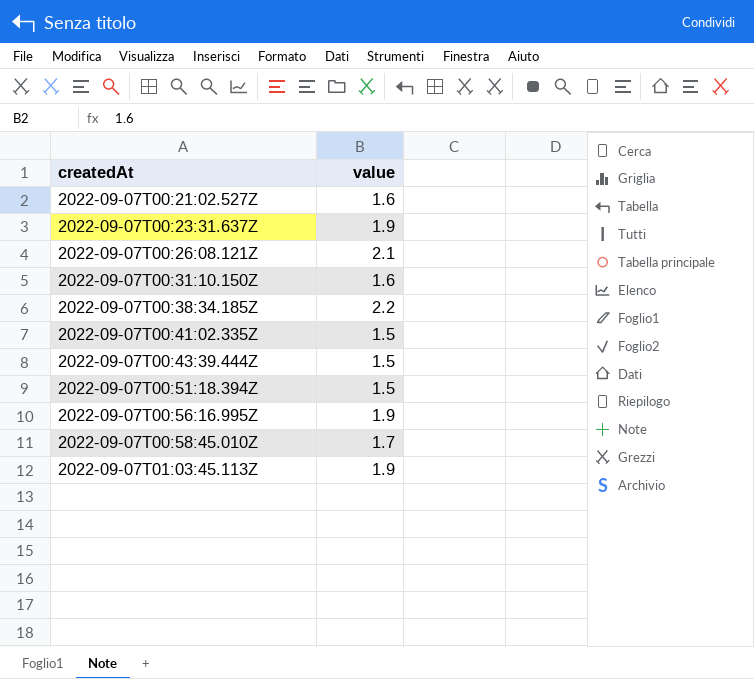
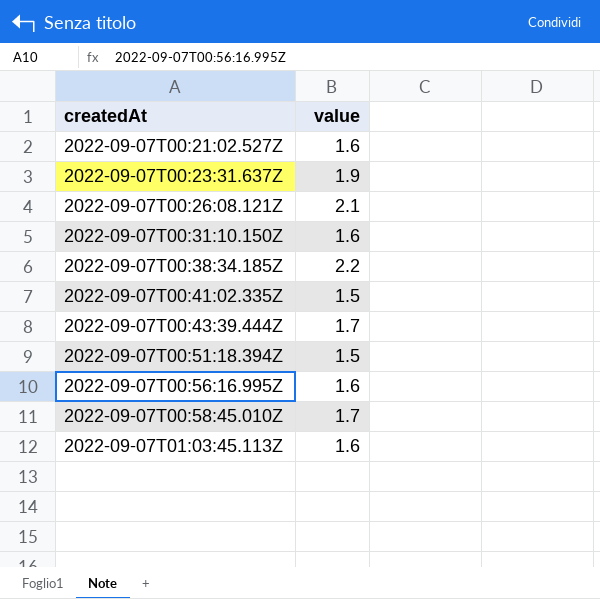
2022-09-07T00:43:39.444Z | value: 1.5 -> 1.7
2022-09-07T00:56:16.995Z | value: 1.9 -> 1.6
2022-09-07T01:03:45.113Z | value: 1.9 -> 1.6

